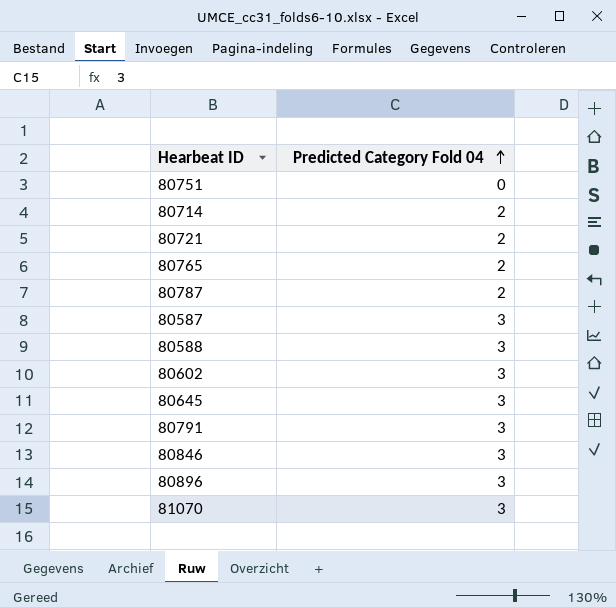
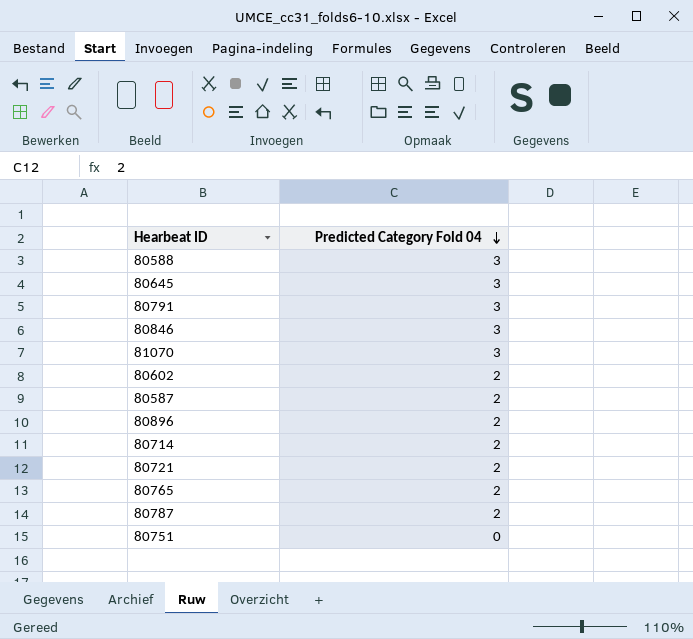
row order: Predicted Category Fold 04 ascending -> Predicted Category Fold 04 descending
80602 | Predicted Category Fold 04: 3 -> 2
80587 | Predicted Category Fold 04: 3 -> 2
80896 | Predicted Category Fold 04: 3 -> 2

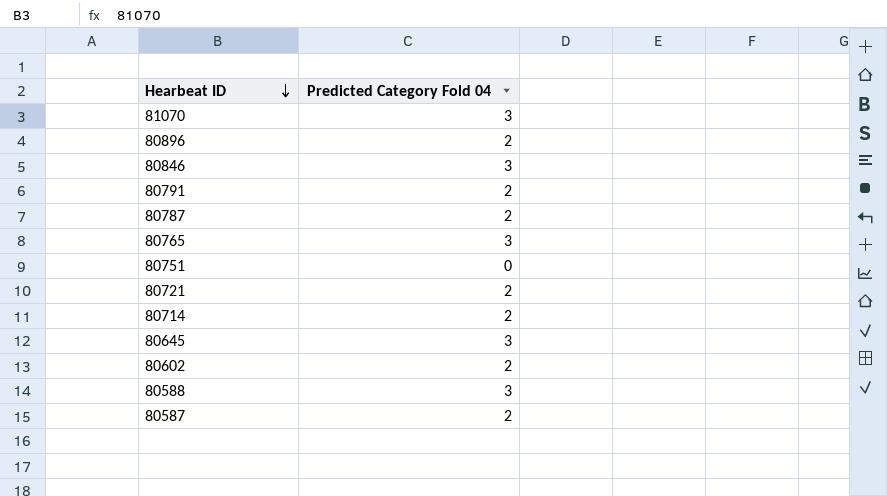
row order: Predicted Category Fold 04 descending -> Hearbeat ID descending
80791 | Predicted Category Fold 04: 3 -> 2
80765 | Predicted Category Fold 04: 2 -> 3

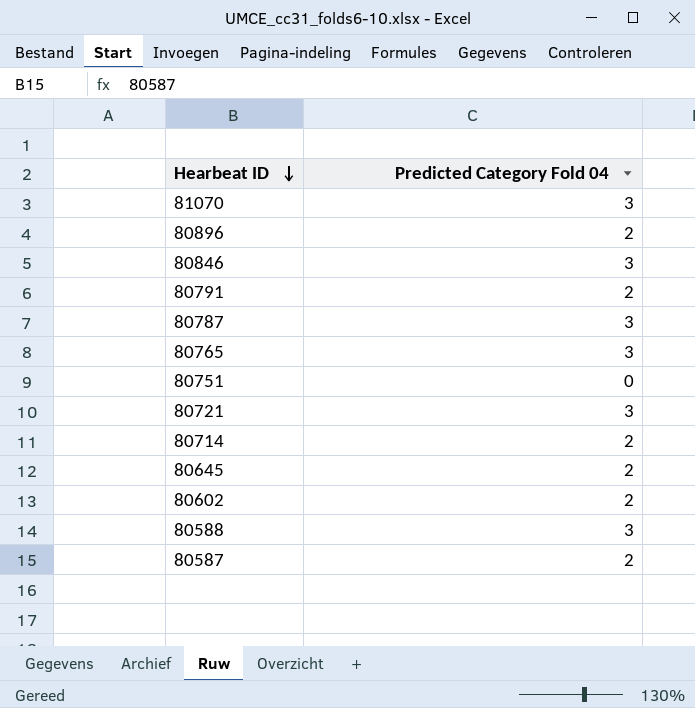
80787 | Predicted Category Fold 04: 2 -> 3
80721 | Predicted Category Fold 04: 2 -> 3
80645 | Predicted Category Fold 04: 3 -> 2

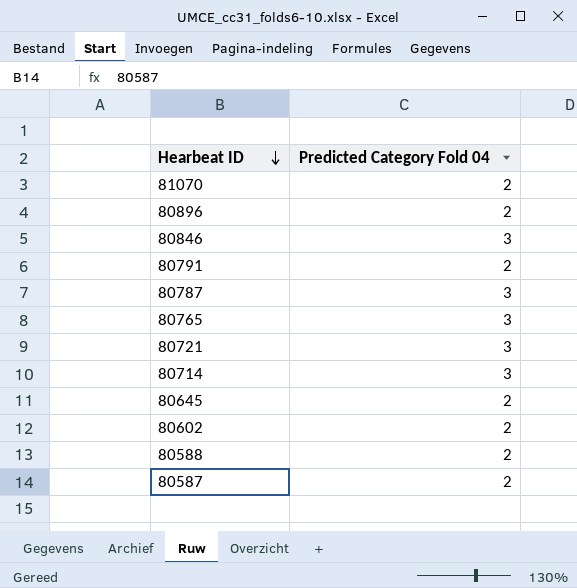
row 80751: 0 -> none
81070 | Predicted Category Fold 04: 3 -> 2
80714 | Predicted Category Fold 04: 2 -> 3
80588 | Predicted Category Fold 04: 3 -> 2

